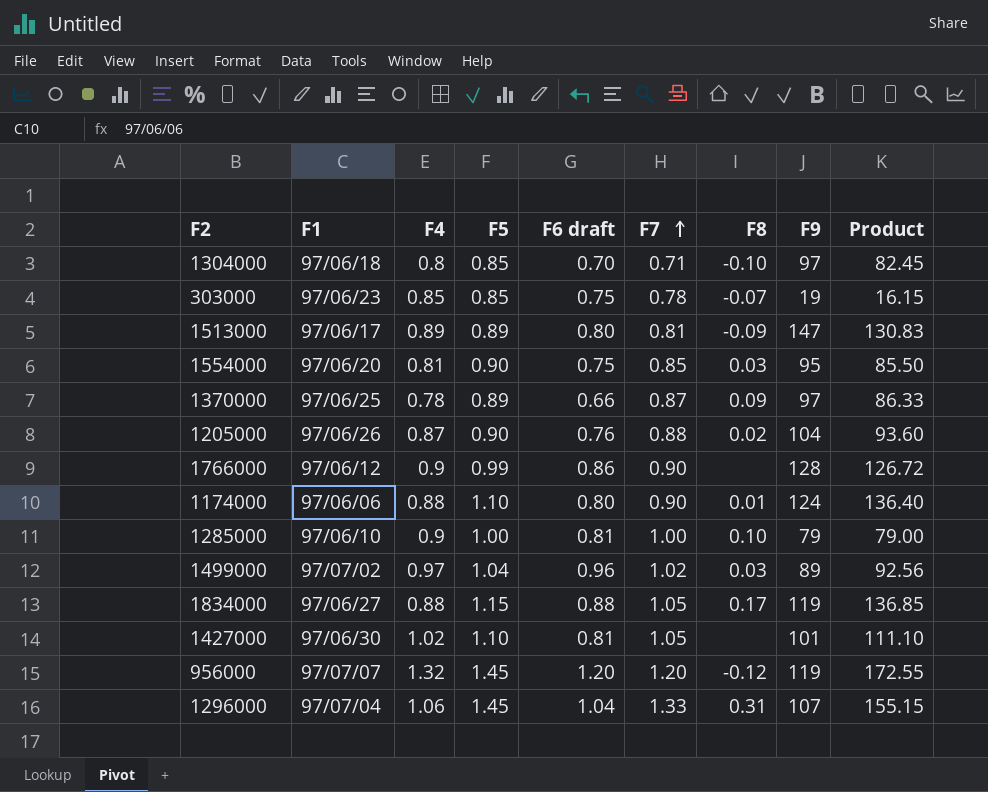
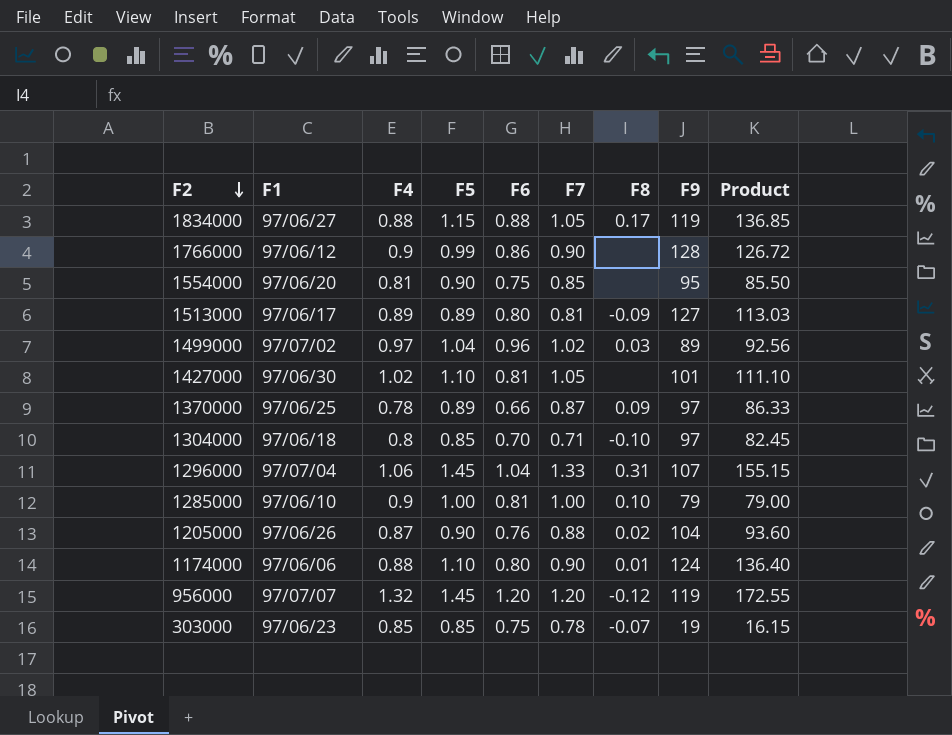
row order: F7 ascending -> F2 descending
column name: F6 draft -> F6
1554000 | F8: 0.03 -> none
1513000 | F9: 147 -> 127
1513000 | Product: 130.83 -> 113.03

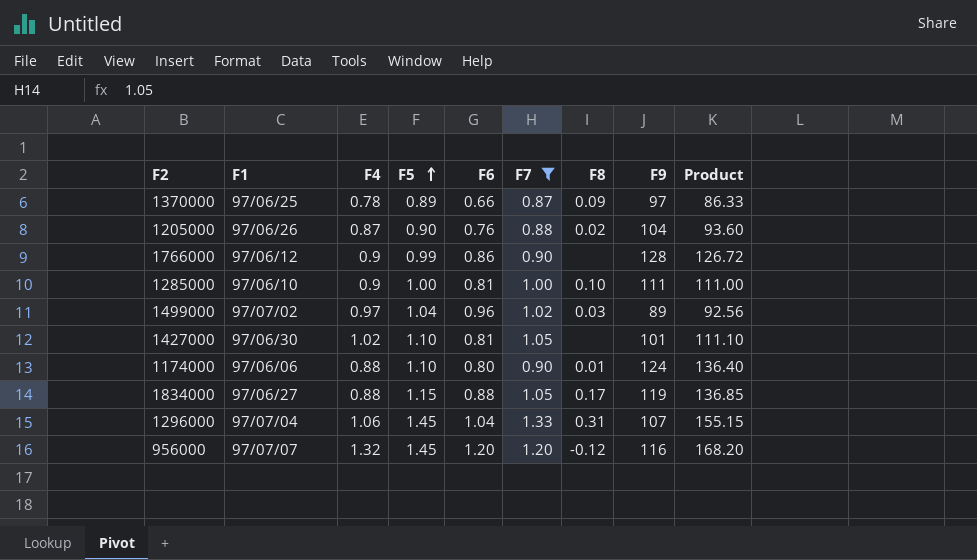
filter: none -> F7 >= 0.87
row order: F2 descending -> F5 ascending
1285000 | F9: 79 -> 111
1285000 | Product: 79.00 -> 111.00
956000 | F9: 119 -> 116
956000 | Product: 172.55 -> 168.20

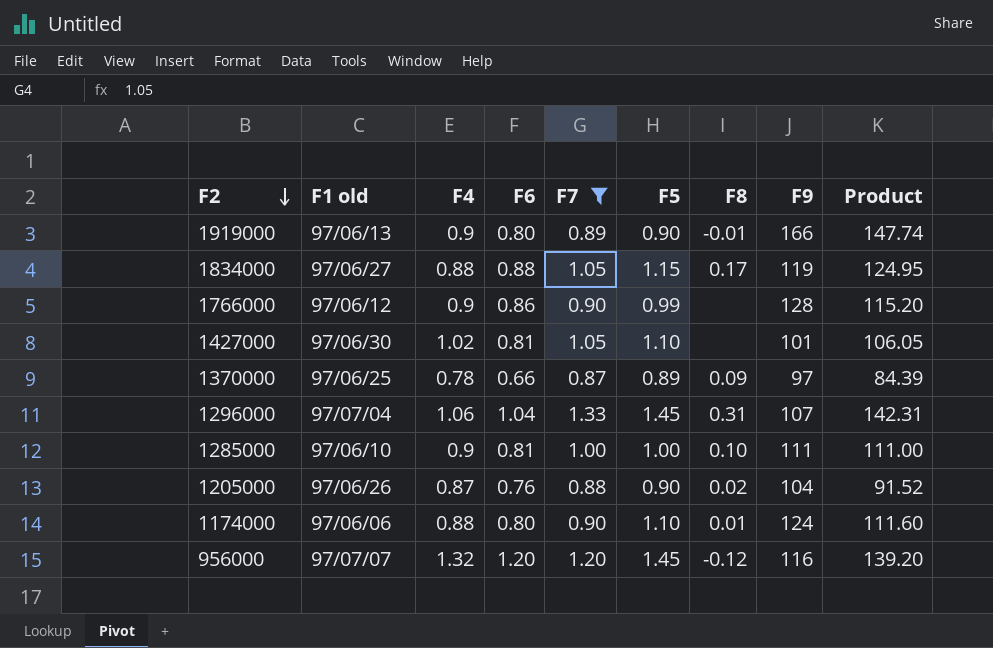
row order: F5 ascending -> F2 descending
column name: F1 -> F1 old
column F5 | position: 4 -> 6
column Product | formula: [F5] * [F9] -> [F7] * [F9]
row 1499000: 97/07/02 | 0.97 | 1.04 | 0.96 | 1.02 | 0.03 | 89 | 92.56 -> none
row 1919000: none -> 97/06/13 | 0.9 | 0.80 | 0.89 | 0.90 | -0.01 | 166 | 147.74

